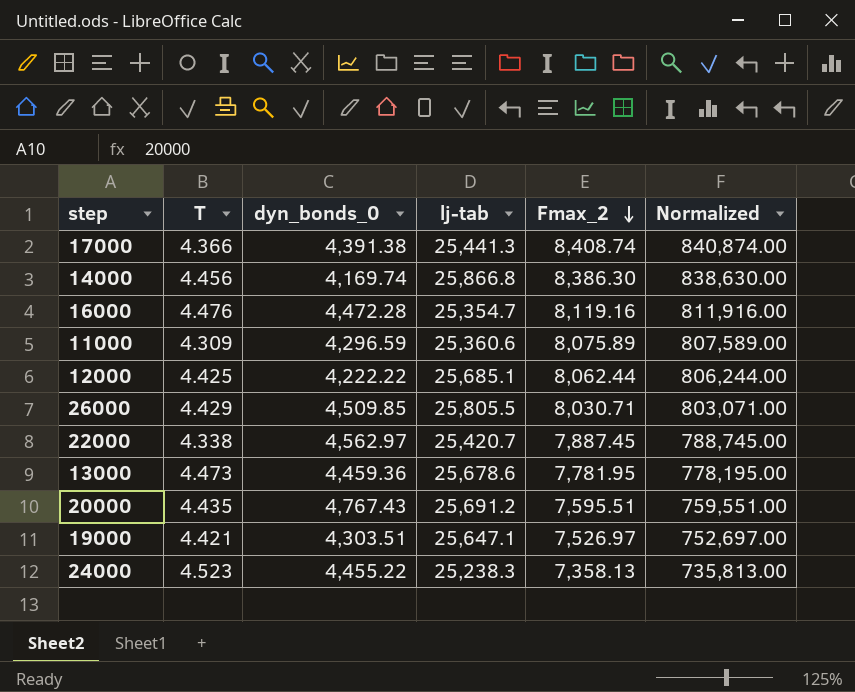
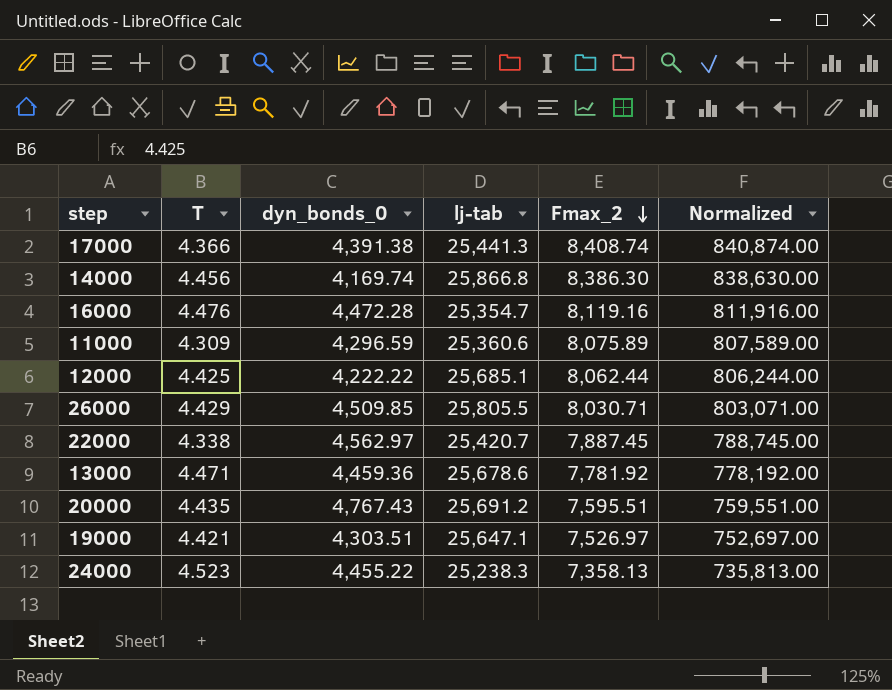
13000 | T: 4.473 -> 4.471
13000 | Fmax_2: 7,781.95 -> 7,781.92
13000 | Normalized: 778,195.00 -> 778,192.00

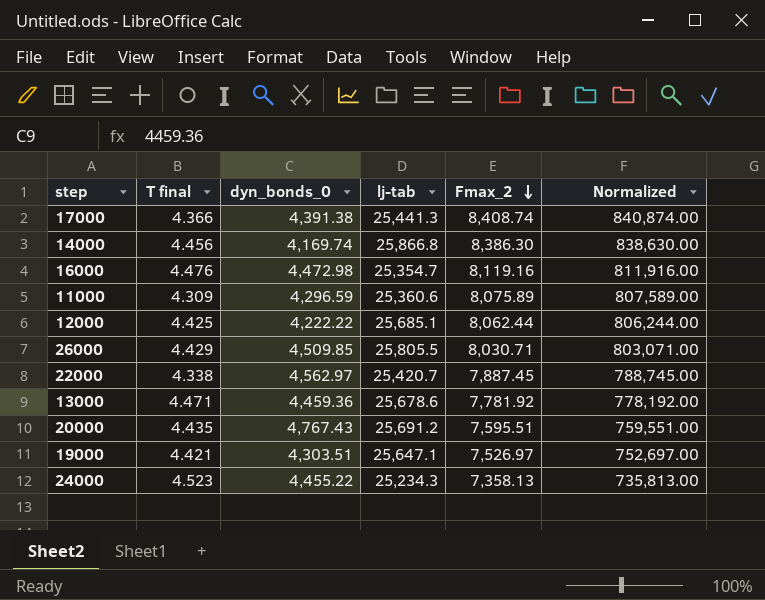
column name: T -> T final
16000 | dyn_bonds_0: 4,472.28 -> 4,472.98
24000 | lj-tab: 25,238.3 -> 25,234.3

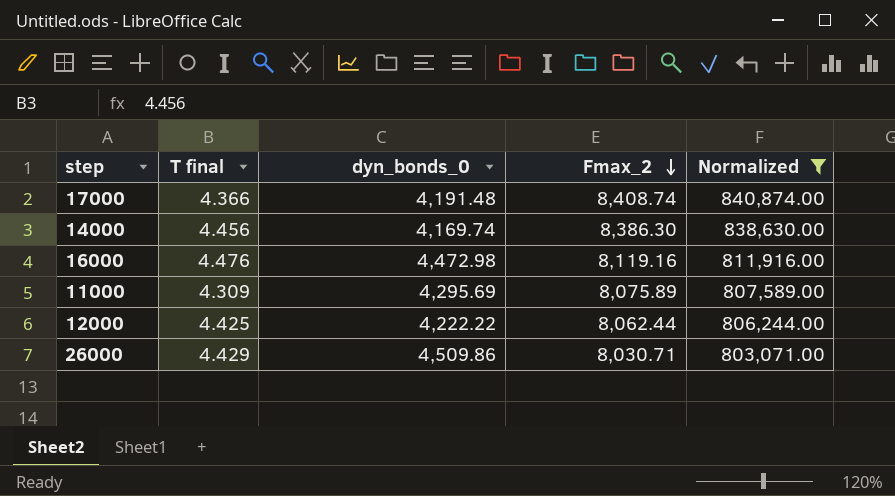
filter: none -> Normalized >= 803,071.00
column lj-tab | position: 4 -> none
17000 | dyn_bonds_0: 4,391.38 -> 4,191.48
11000 | dyn_bonds_0: 4,296.59 -> 4,295.69
26000 | dyn_bonds_0: 4,509.85 -> 4,509.86

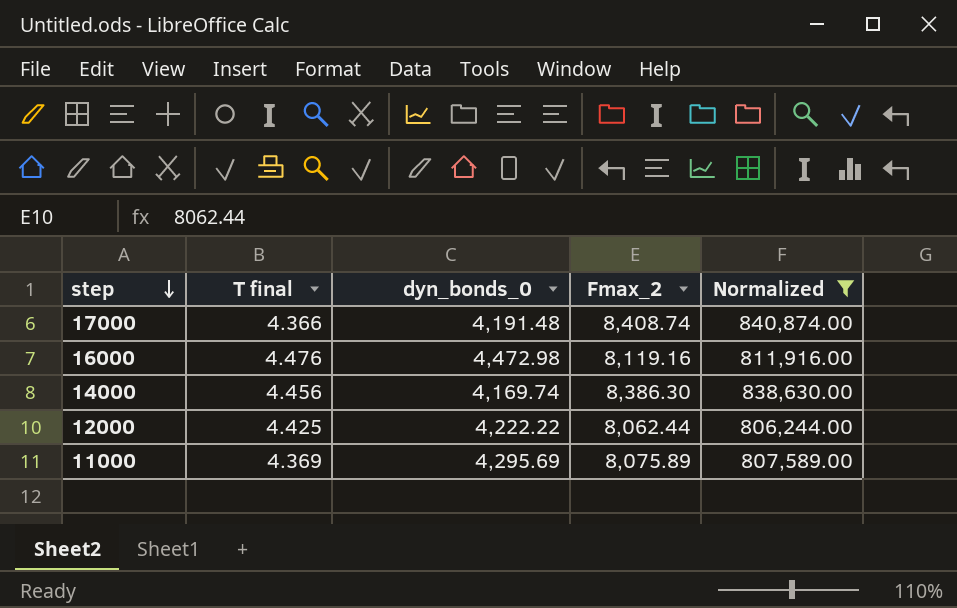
row order: Fmax_2 descending -> step descending
row 26000: 4.429 | 4,509.86 | 8,030.71 | 803,071.00 -> none
11000 | T final: 4.309 -> 4.369

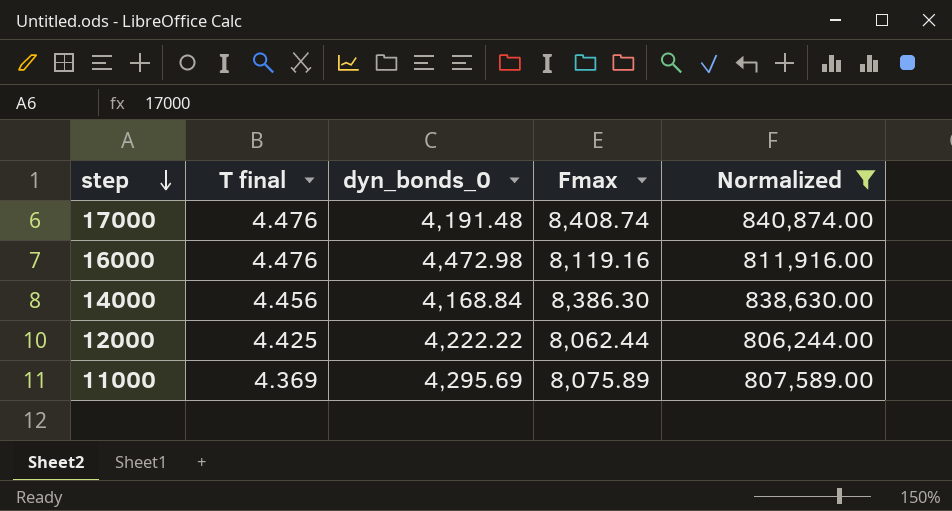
column name: Fmax_2 -> Fmax
17000 | T final: 4.366 -> 4.476
14000 | dyn_bonds_0: 4,169.74 -> 4,168.84

